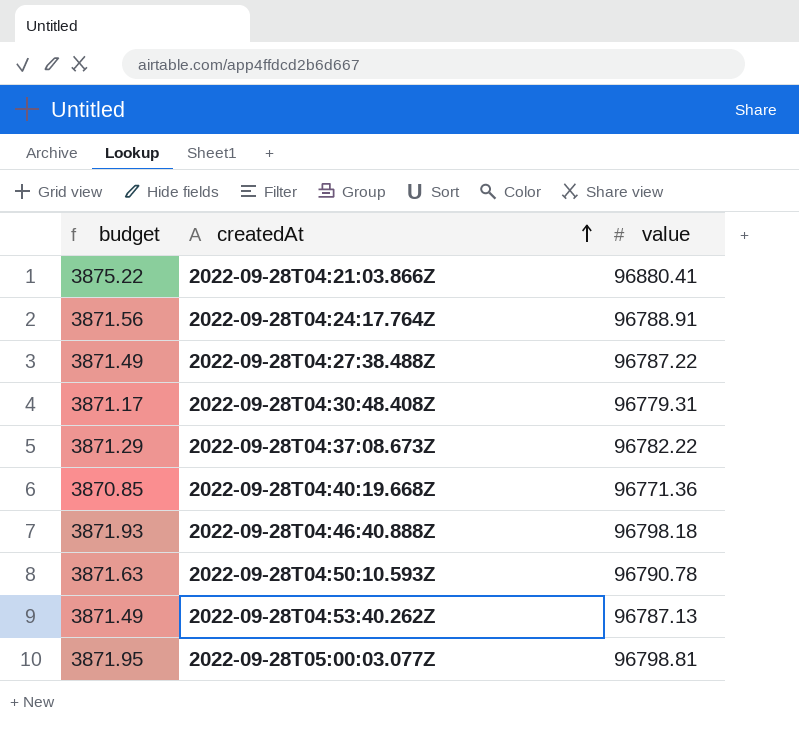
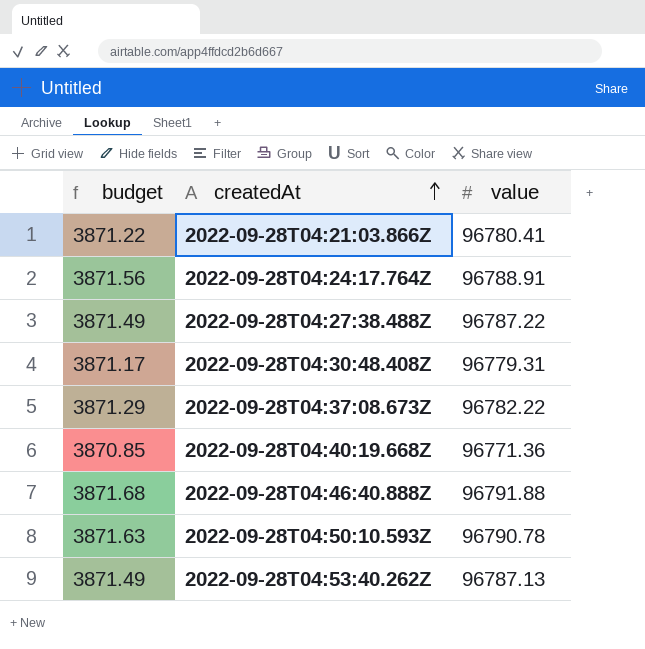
row 2022-09-28T05:00:03.077Z: 3871.95 | 96798.81 -> none
2022-09-28T04:21:03.866Z | budget: 3875.22 -> 3871.22
2022-09-28T04:21:03.866Z | value: 96880.41 -> 96780.41
2022-09-28T04:46:40.888Z | budget: 3871.93 -> 3871.68
2022-09-28T04:46:40.888Z | value: 96798.18 -> 96791.88

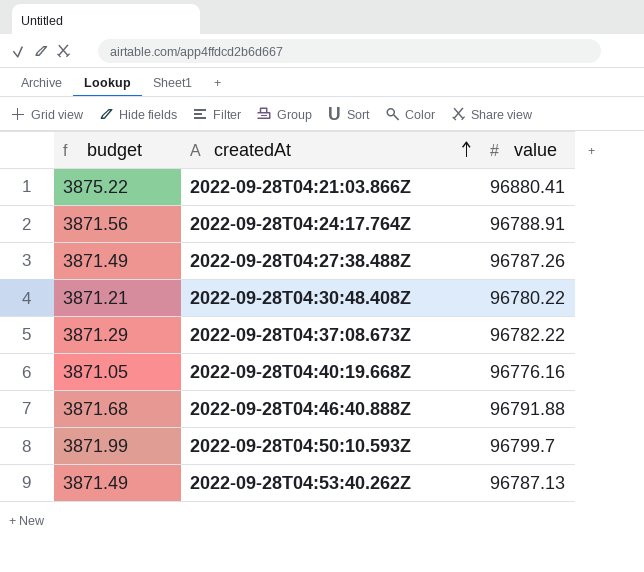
2022-09-28T04:21:03.866Z | budget: 3871.22 -> 3875.22
2022-09-28T04:21:03.866Z | value: 96780.41 -> 96880.41
2022-09-28T04:27:38.488Z | value: 96787.22 -> 96787.26
2022-09-28T04:30:48.408Z | budget: 3871.17 -> 3871.21
2022-09-28T04:30:48.408Z | value: 96779.31 -> 96780.22
2022-09-28T04:40:19.668Z | budget: 3870.85 -> 3871.05
2022-09-28T04:40:19.668Z | value: 96771.36 -> 96776.16
2022-09-28T04:50:10.593Z | budget: 3871.63 -> 3871.99
2022-09-28T04:50:10.593Z | value: 96790.78 -> 96799.7

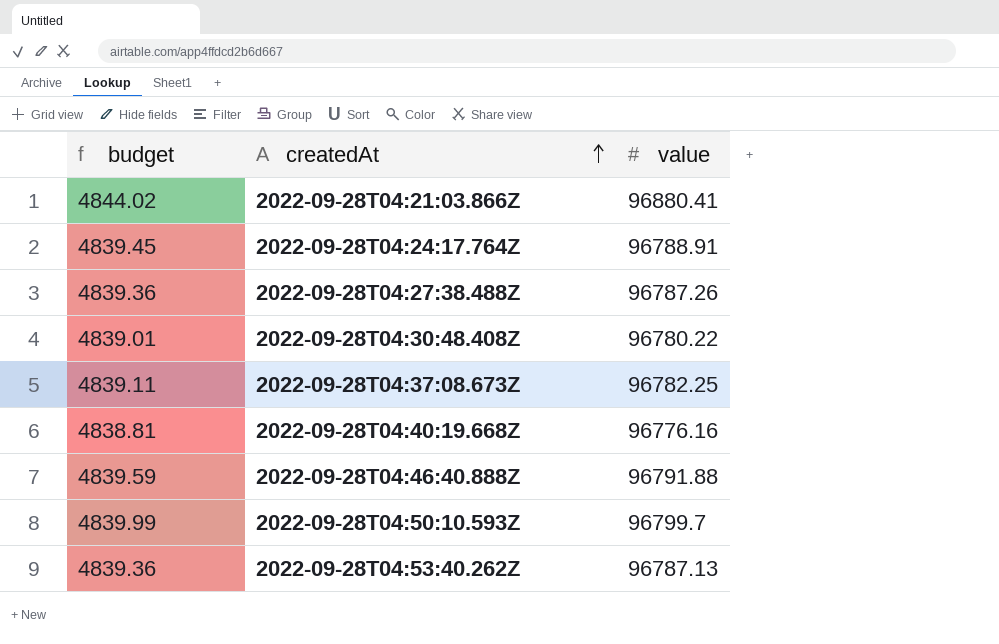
column budget | formula: [value] * 0.04 -> [value] * 0.05
2022-09-28T04:37:08.673Z | value: 96782.22 -> 96782.25

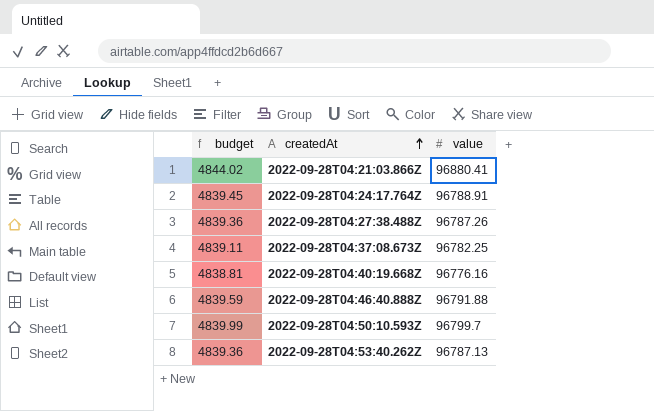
row 2022-09-28T04:30:48.408Z: 4839.01 | 96780.22 -> none

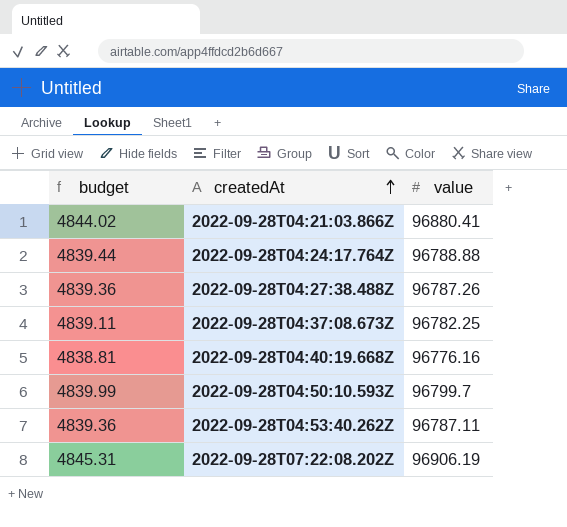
row 2022-09-28T04:46:40.888Z: 4839.59 | 96791.88 -> none
2022-09-28T04:24:17.764Z | budget: 4839.45 -> 4839.44
2022-09-28T04:24:17.764Z | value: 96788.91 -> 96788.88
2022-09-28T04:53:40.262Z | value: 96787.13 -> 96787.11
row 2022-09-28T07:22:08.202Z: none -> 4845.31 | 96906.19

